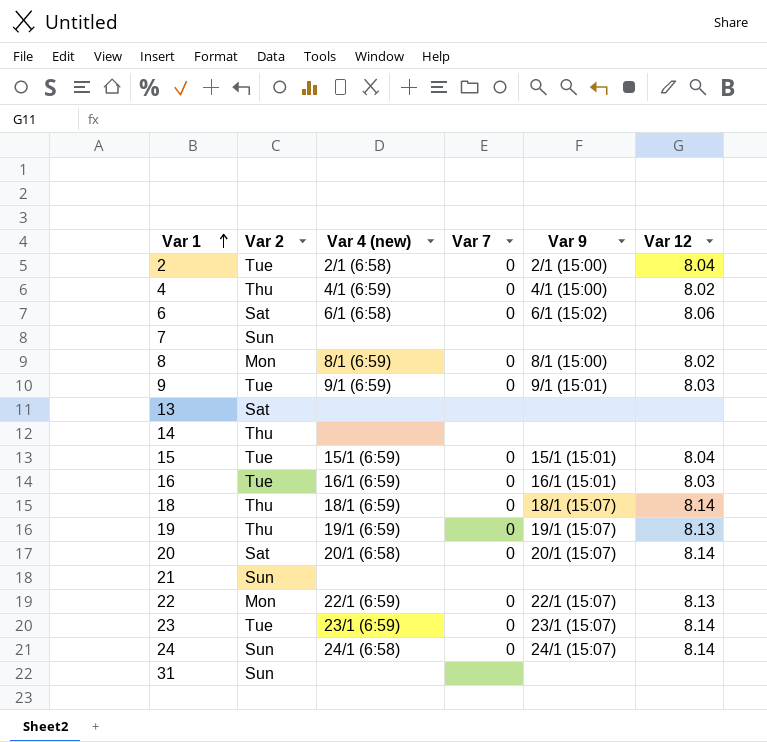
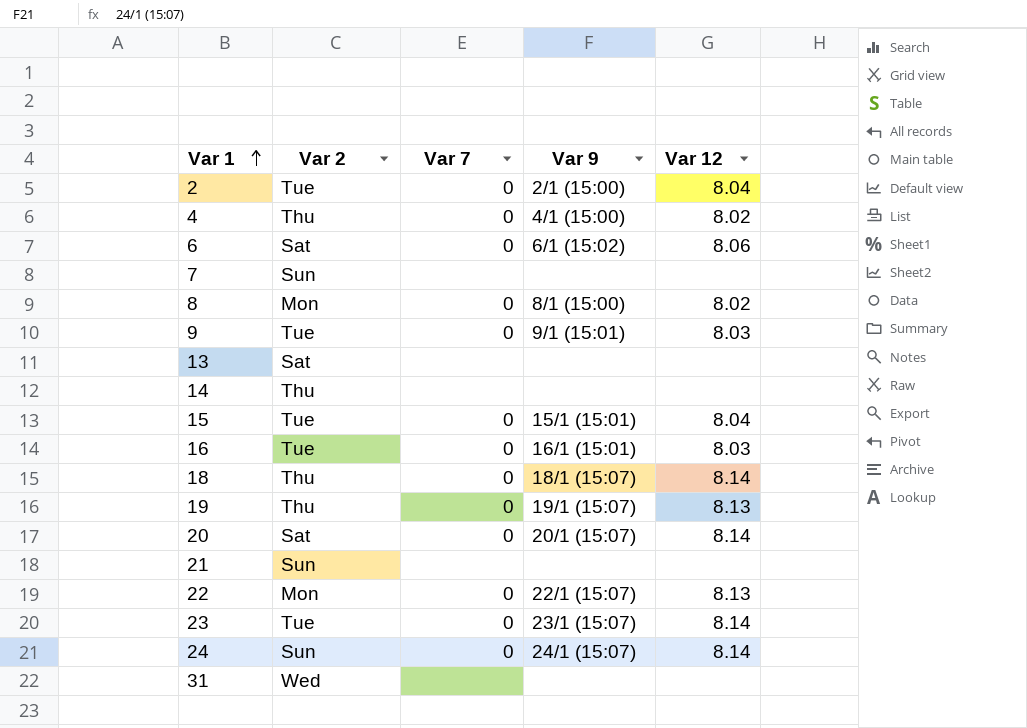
column Var 4 (new) | position: 3 -> none
31 | Var 2: Sun -> Wed

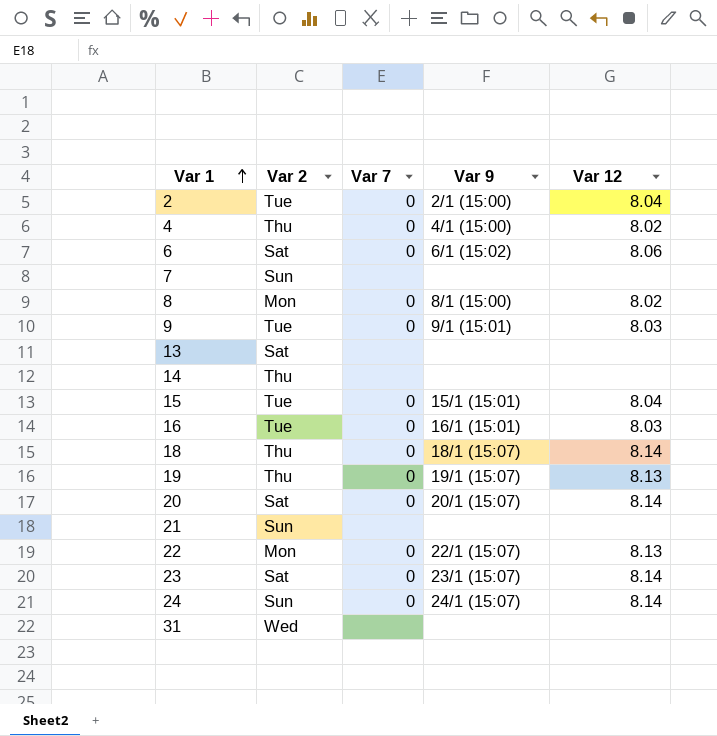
23 | Var 2: Tue -> Sat

